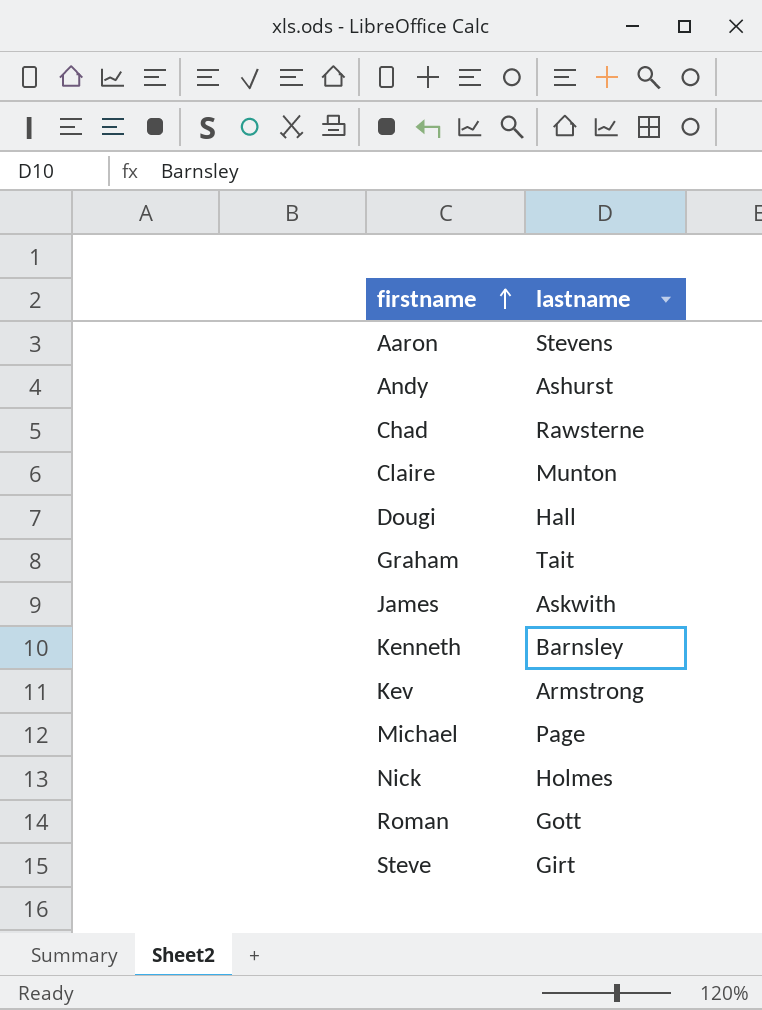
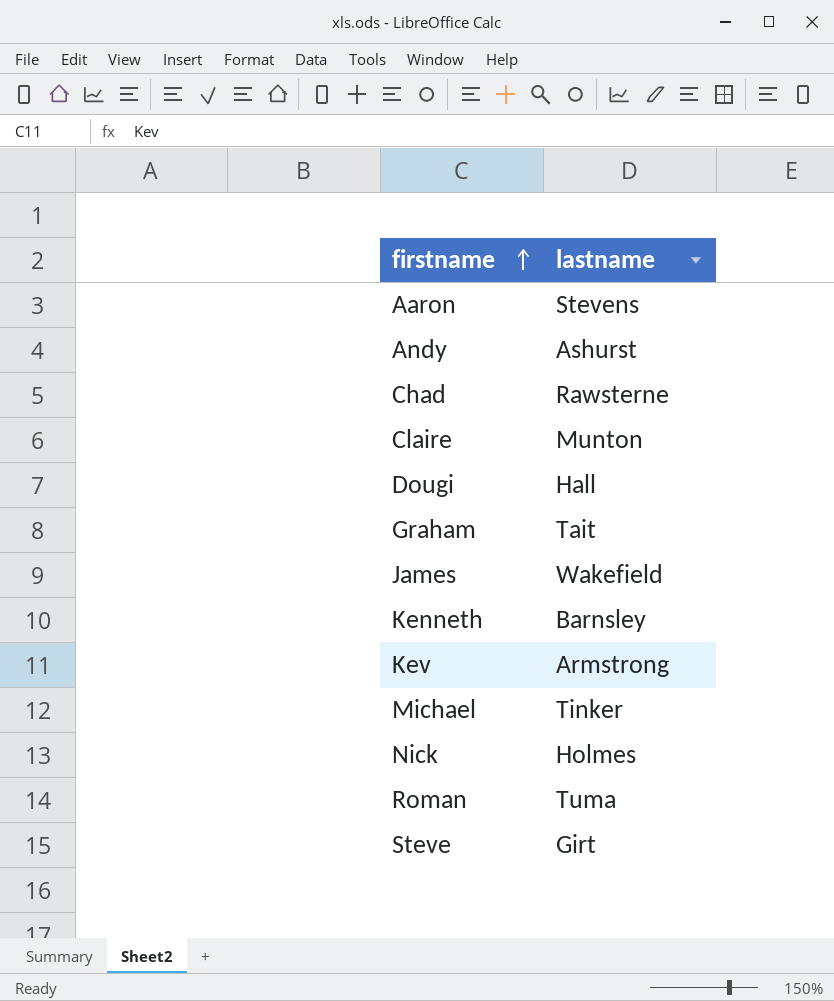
James | lastname: Askwith -> Wakefield
Michael | lastname: Page -> Tinker
Roman | lastname: Gott -> Tuma

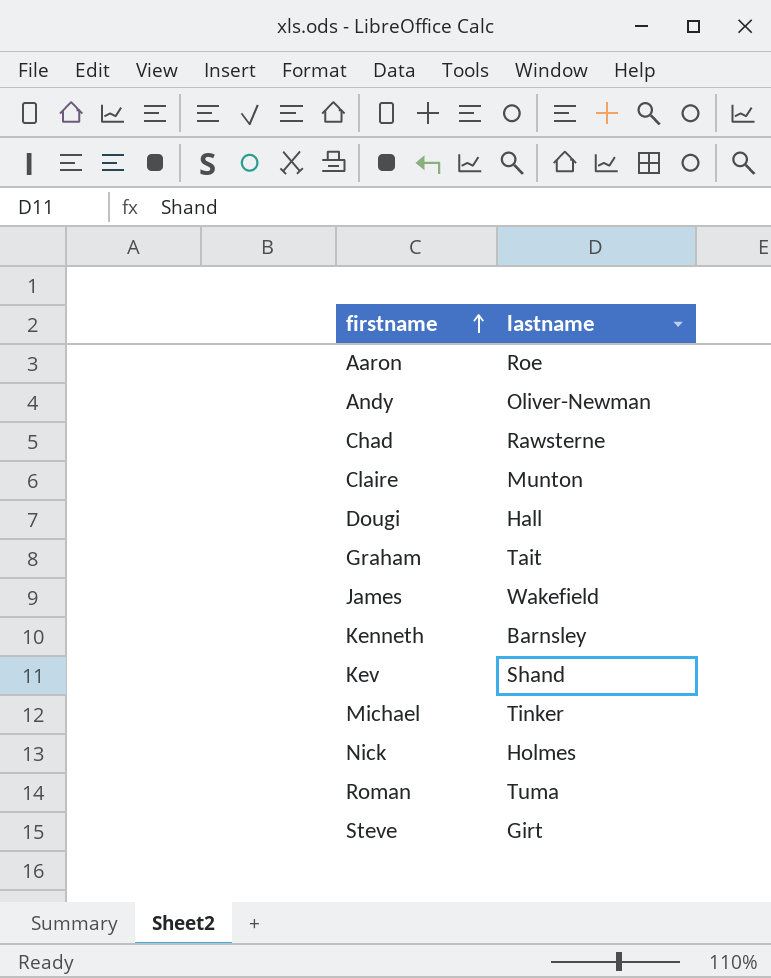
Aaron | lastname: Stevens -> Roe
Andy | lastname: Ashurst -> Oliver-Newman
Kev | lastname: Armstrong -> Shand

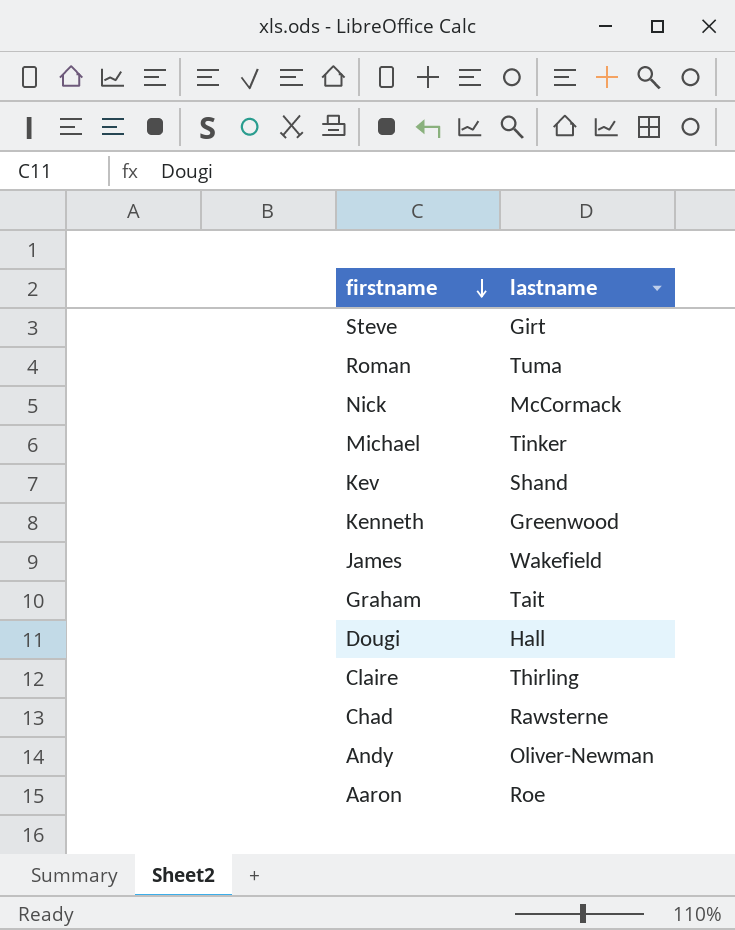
row order: firstname ascending -> firstname descending
Nick | lastname: Holmes -> McCormack
Kenneth | lastname: Barnsley -> Greenwood
Claire | lastname: Munton -> Thirling

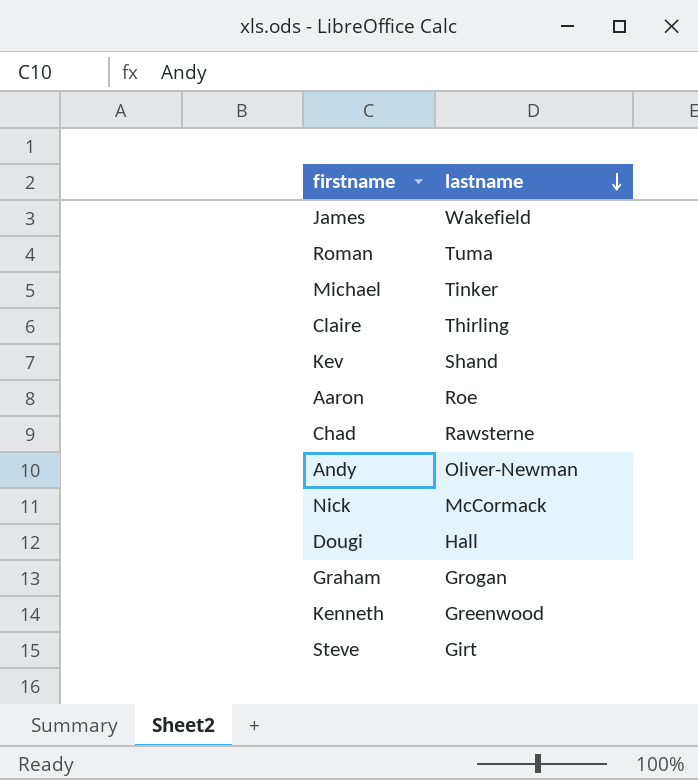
row order: firstname descending -> lastname descending
Graham | lastname: Tait -> Grogan

